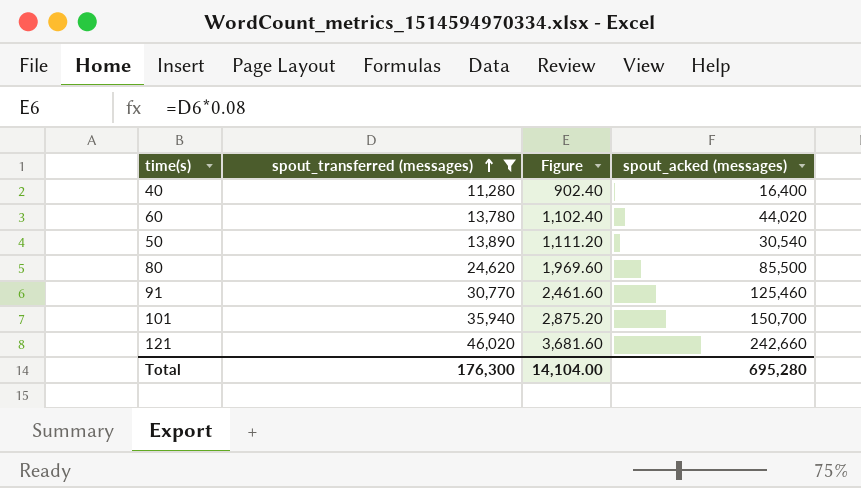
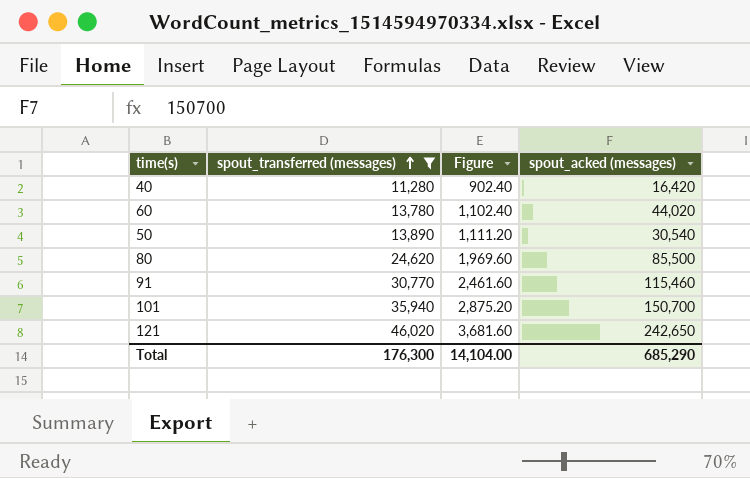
40 | spout_acked (messages): 16,400 -> 16,420
91 | spout_acked (messages): 125,460 -> 115,460
121 | spout_acked (messages): 242,660 -> 242,650
Total | spout_acked (messages): 695,280 -> 685,290

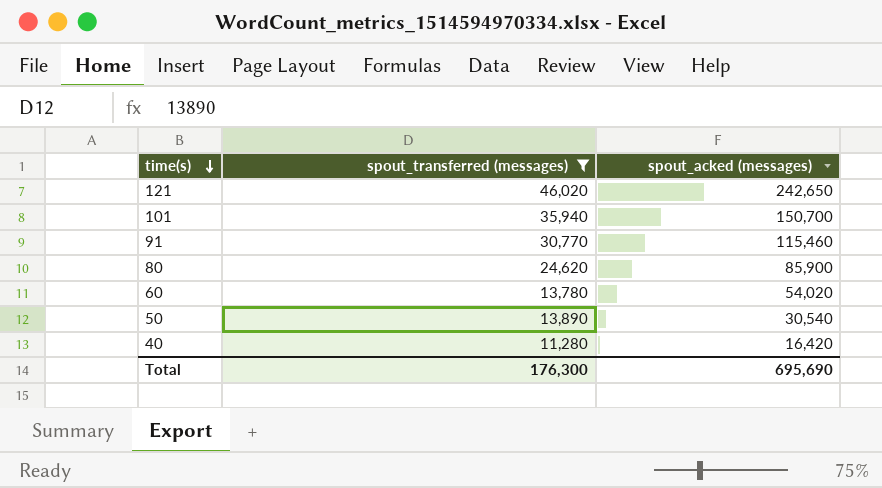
row order: spout_transferred (messages) ascending -> time(s) descending
column Figure | formula: [spout_transferred (messages)] * 0.08 -> none
80 | spout_acked (messages): 85,500 -> 85,900
60 | spout_acked (messages): 44,020 -> 54,020
Total | spout_acked (messages): 685,290 -> 695,690

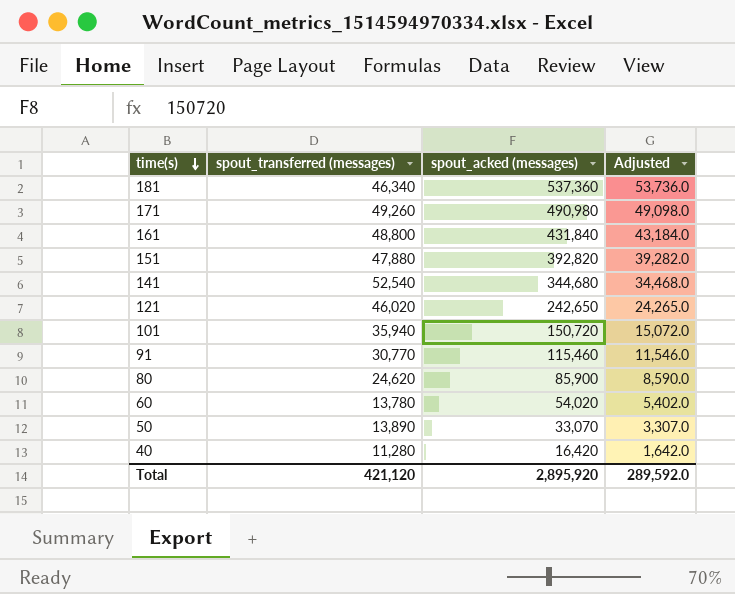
filter: spout_transferred (messages) <= 46,020 -> none
column Adjusted | formula: none -> [spout_acked (messages)] * 0.1
101 | spout_acked (messages): 150,700 -> 150,720
50 | spout_acked (messages): 30,540 -> 33,070
Total | spout_transferred (messages): 176,300 -> 421,120
Total | spout_acked (messages): 695,690 -> 2,895,920

